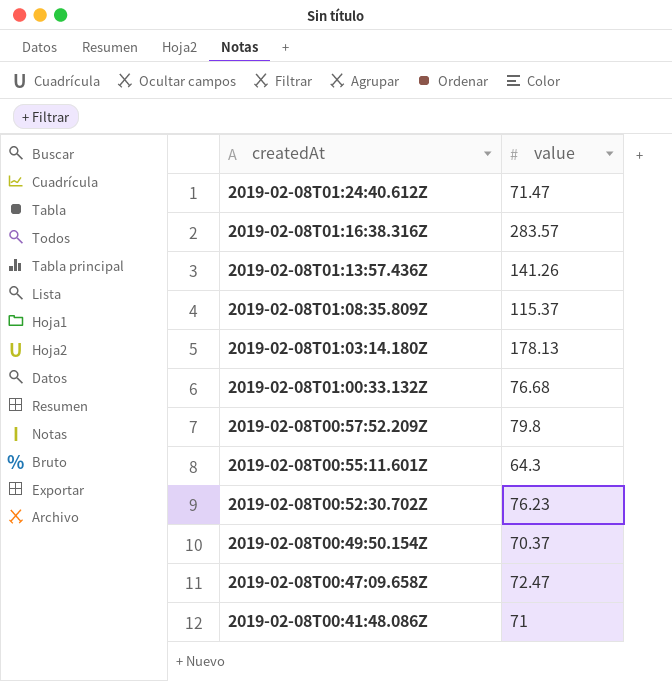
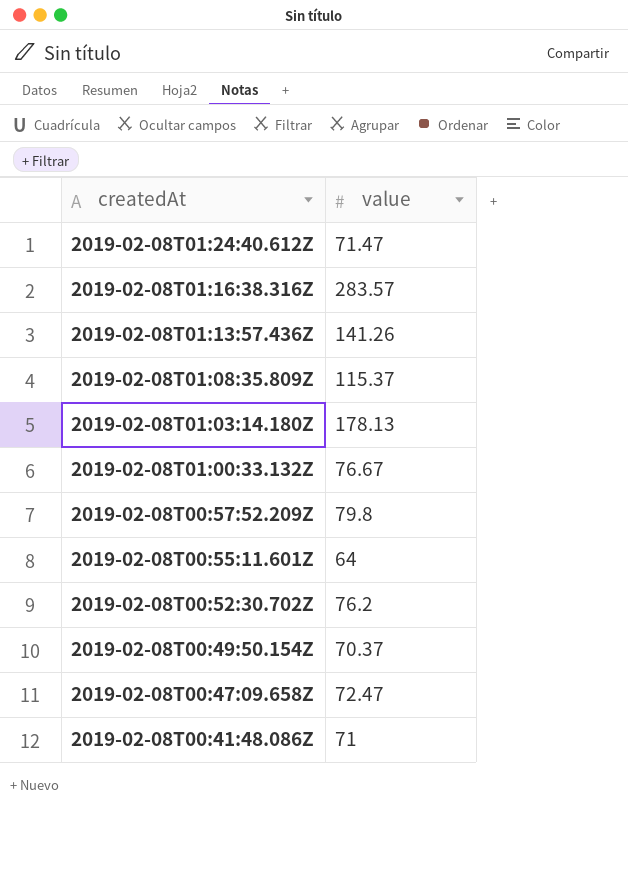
2019-02-08T01:00:33.132Z | value: 76.68 -> 76.67
2019-02-08T00:55:11.601Z | value: 64.3 -> 64
2019-02-08T00:52:30.702Z | value: 76.23 -> 76.2

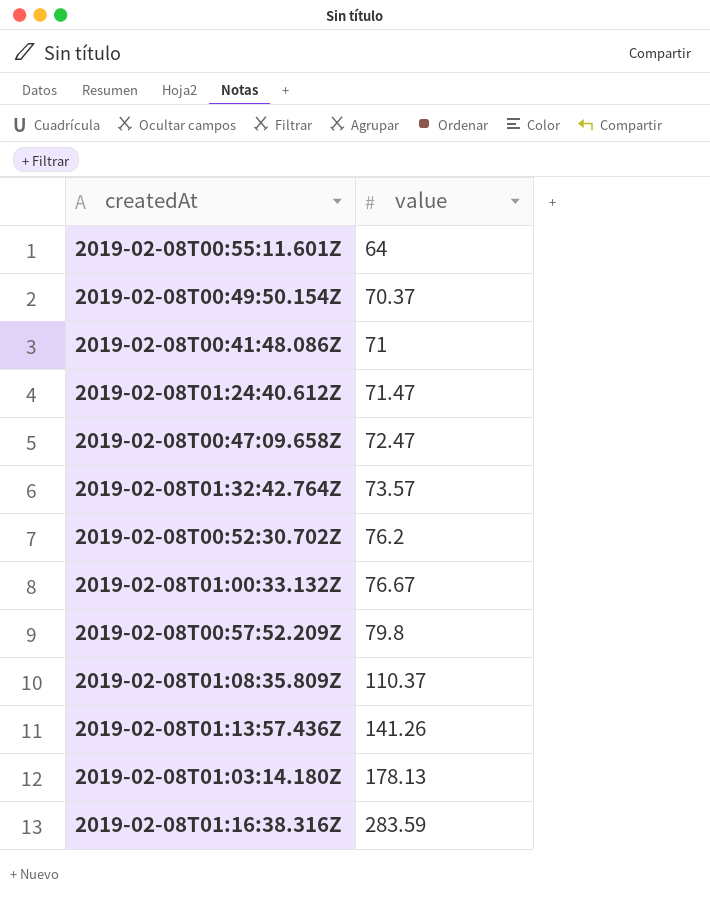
row order: createdAt descending -> value ascending
row 2019-02-08T01:32:42.764Z: none -> 73.57
2019-02-08T01:08:35.809Z | value: 115.37 -> 110.37
2019-02-08T01:16:38.316Z | value: 283.57 -> 283.59

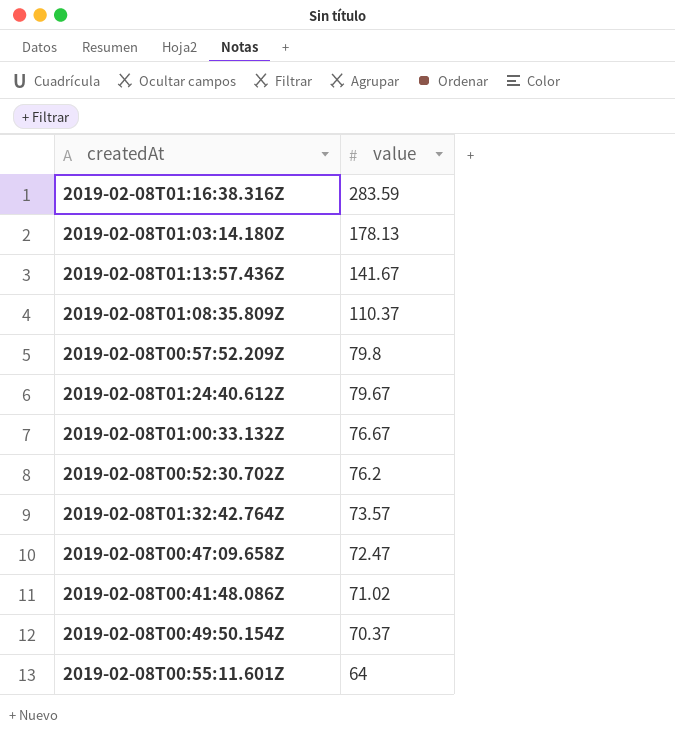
row order: value ascending -> value descending
2019-02-08T01:13:57.436Z | value: 141.26 -> 141.67
2019-02-08T01:24:40.612Z | value: 71.47 -> 79.67
2019-02-08T00:41:48.086Z | value: 71 -> 71.02

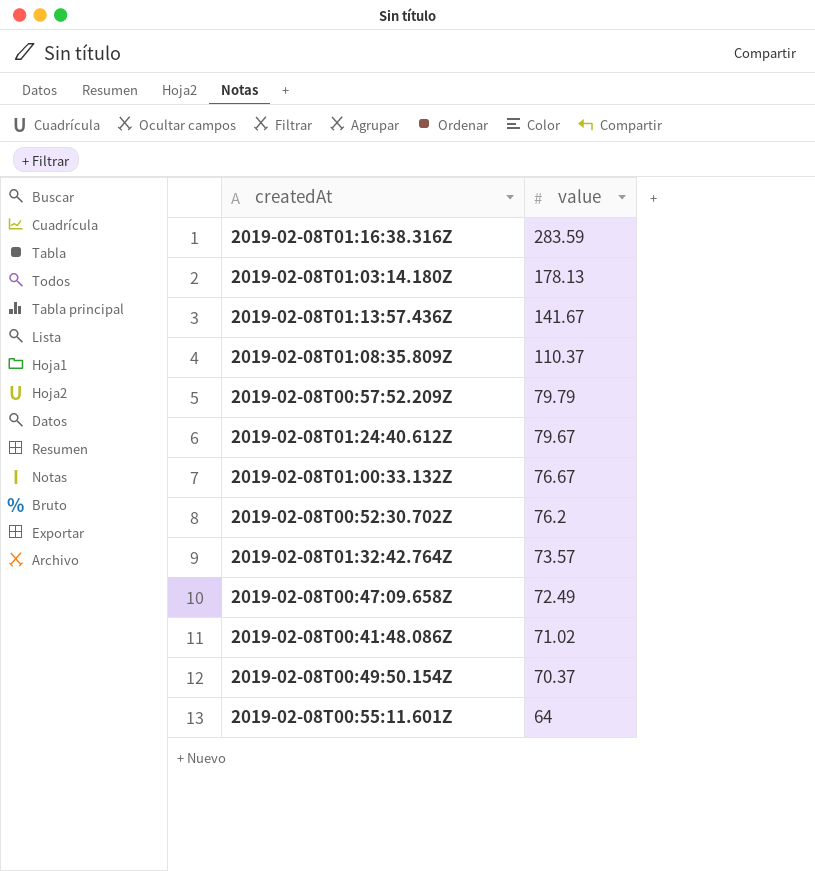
2019-02-08T00:57:52.209Z | value: 79.8 -> 79.79
2019-02-08T00:47:09.658Z | value: 72.47 -> 72.49

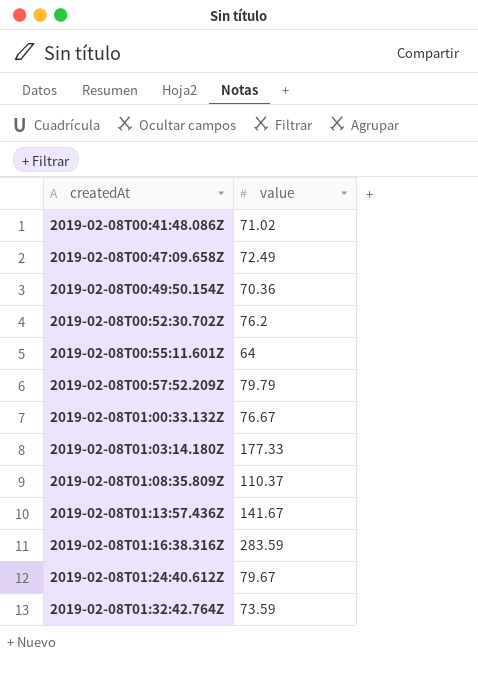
row order: value descending -> createdAt ascending
2019-02-08T00:49:50.154Z | value: 70.37 -> 70.36
2019-02-08T01:03:14.180Z | value: 178.13 -> 177.33
2019-02-08T01:32:42.764Z | value: 73.57 -> 73.59

